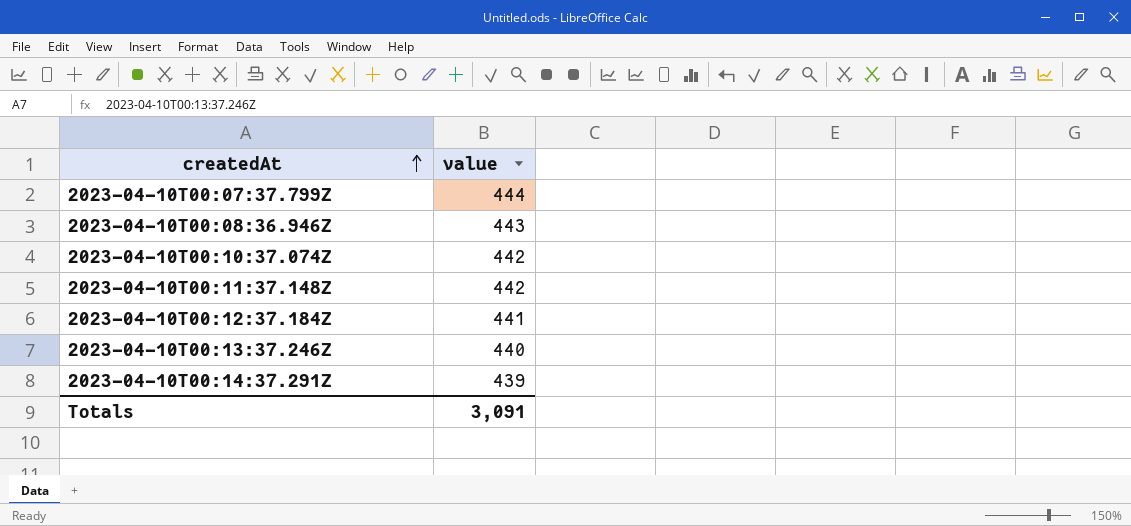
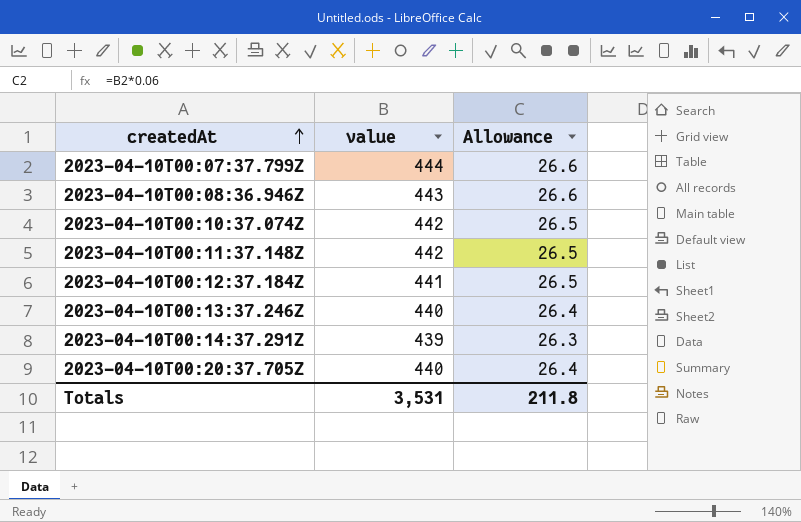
column Allowance | formula: none -> [value] * 0.06
row 2023-04-10T00:20:37.705Z: none -> 440 | 26.4
Totals | value: 3,091 -> 3,531

